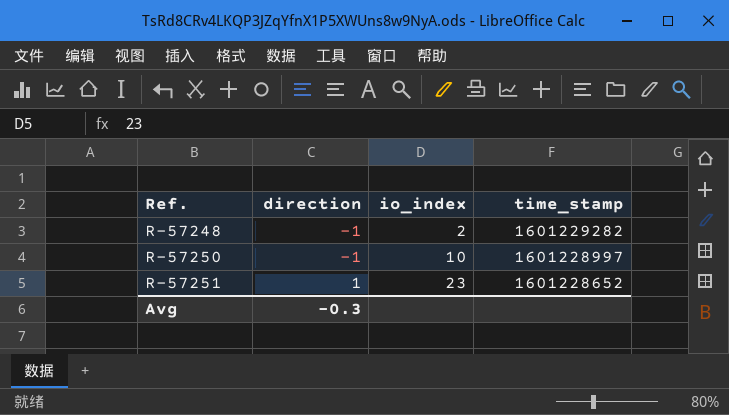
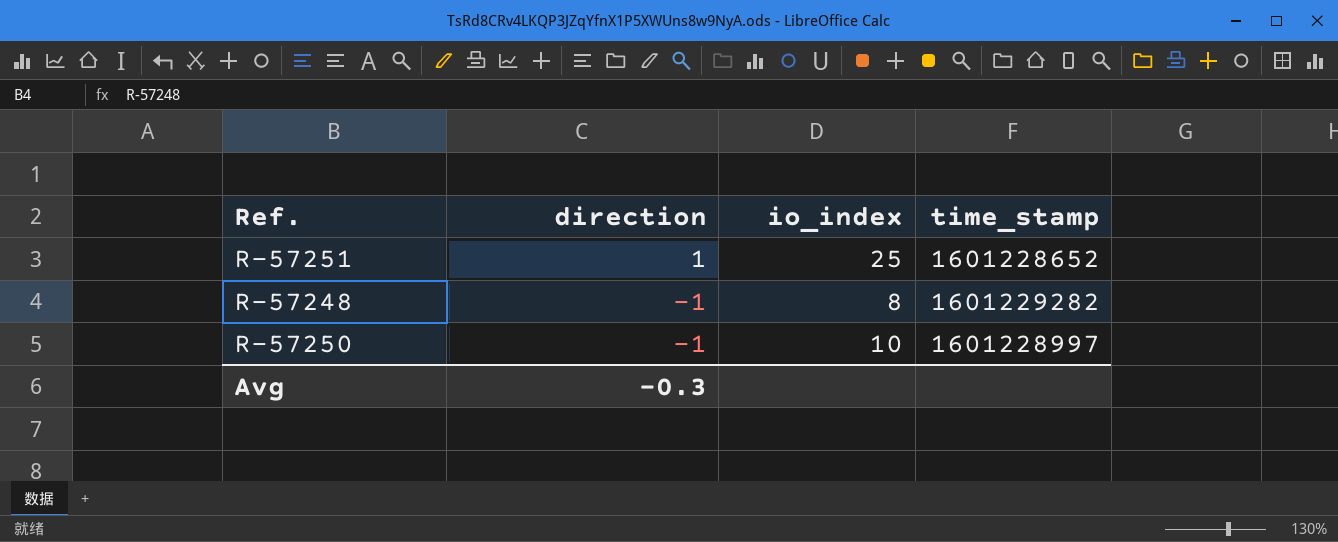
row order: Ref. ascending -> direction descending
R-57251 | io_index: 23 -> 25
R-57248 | io_index: 2 -> 8

